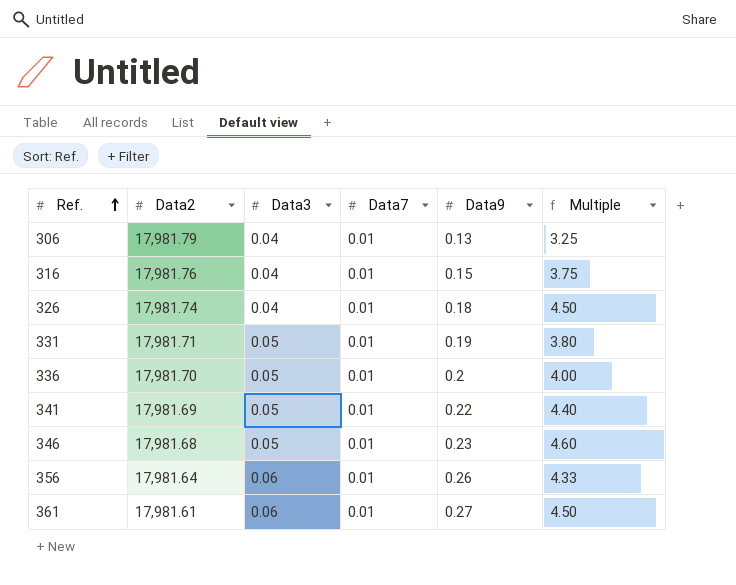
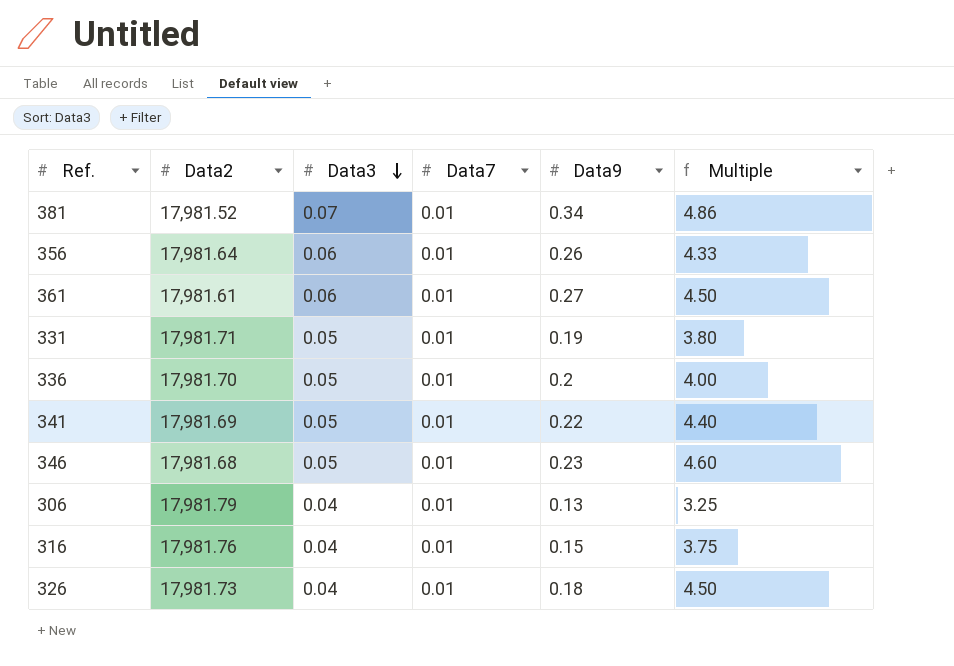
row order: Ref. ascending -> Data3 descending
row 381: none -> 17,981.52 | 0.07 | 0.01 | 0.34 | 4.86
326 | Data2: 17,981.74 -> 17,981.73

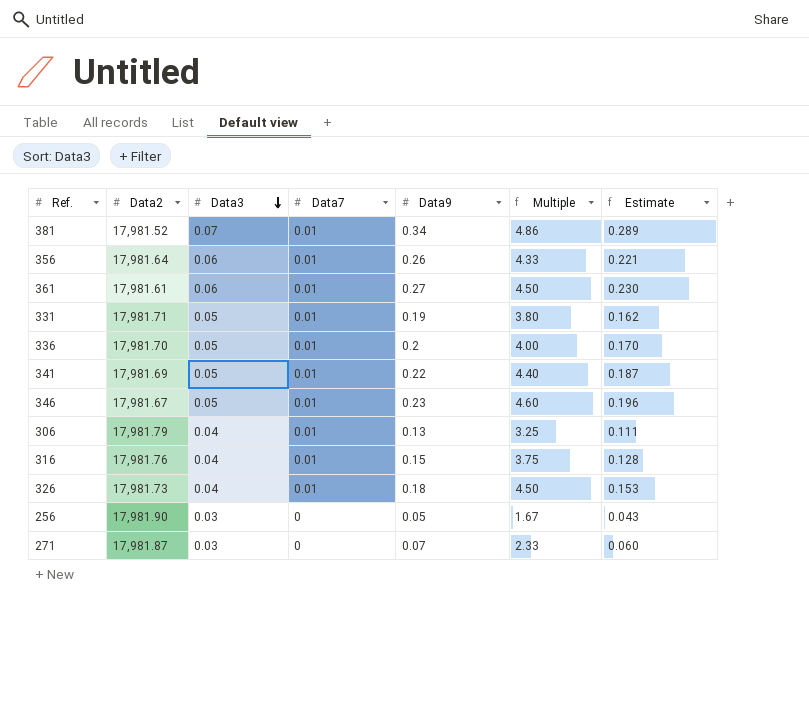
column Estimate | formula: none -> [Data9] * 0.85
346 | Data2: 17,981.68 -> 17,981.67
row 256: none -> 17,981.90 | 0.03 | 0 | 0.05 | 1.67 | 0.043
row 271: none -> 17,981.87 | 0.03 | 0 | 0.07 | 2.33 | 0.060

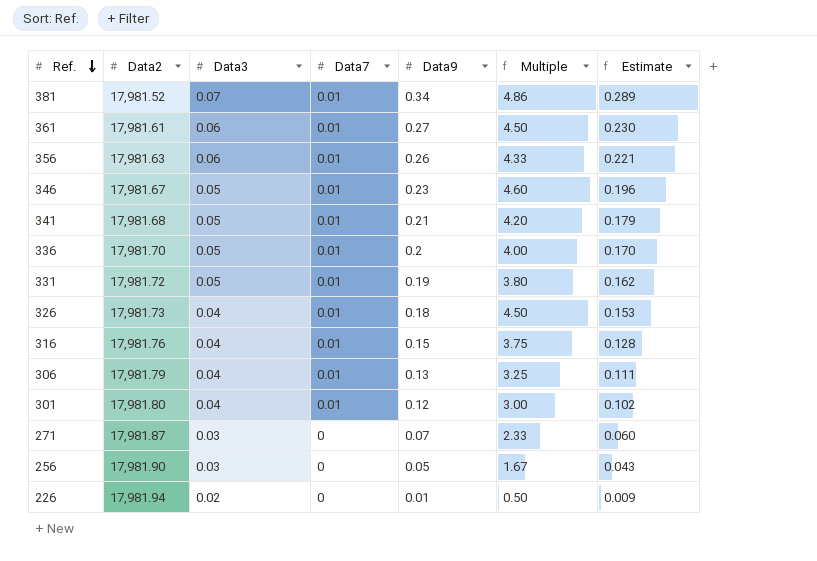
row order: Data3 descending -> Ref. descending
356 | Data2: 17,981.64 -> 17,981.63
341 | Data2: 17,981.69 -> 17,981.68
341 | Data9: 0.22 -> 0.21
341 | Multiple: 4.40 -> 4.20
341 | Estimate: 0.187 -> 0.179
331 | Data2: 17,981.71 -> 17,981.72
row 301: none -> 17,981.80 | 0.04 | 0.01 | 0.12 | 3.00 | 0.102
row 226: none -> 17,981.94 | 0.02 | 0 | 0.01 | 0.50 | 0.009

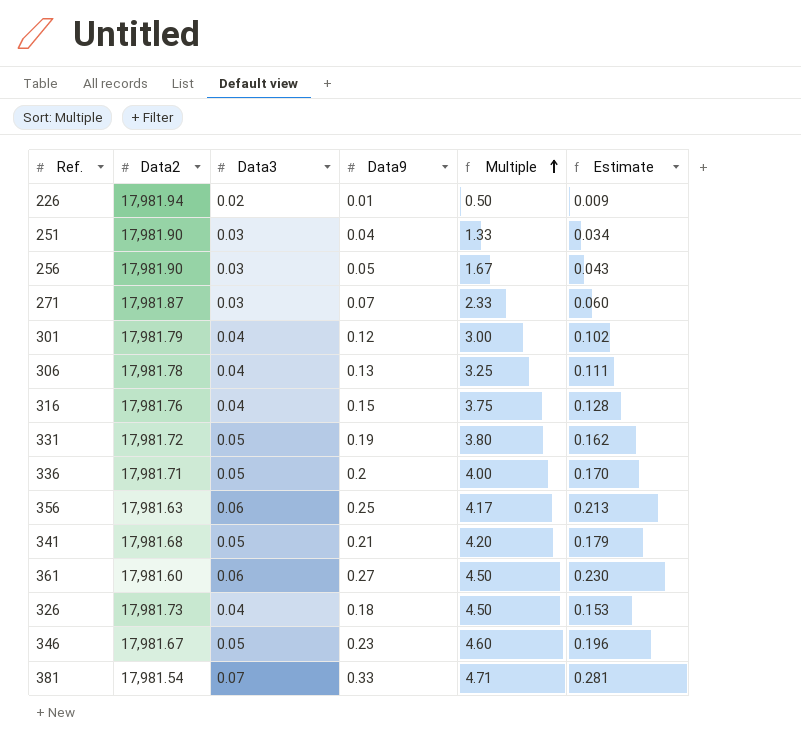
row order: Ref. descending -> Multiple ascending
column Data7 | position: 4 -> none
row 251: none -> 17,981.90 | 0.03 | 0.04 | 1.33 | 0.034
301 | Data2: 17,981.80 -> 17,981.79
306 | Data2: 17,981.79 -> 17,981.78
336 | Data2: 17,981.70 -> 17,981.71
356 | Data9: 0.26 -> 0.25
356 | Multiple: 4.33 -> 4.17
356 | Estimate: 0.221 -> 0.213
361 | Data2: 17,981.61 -> 17,981.60
381 | Data2: 17,981.52 -> 17,981.54
381 | Data9: 0.34 -> 0.33
381 | Multiple: 4.86 -> 4.71
381 | Estimate: 0.289 -> 0.281

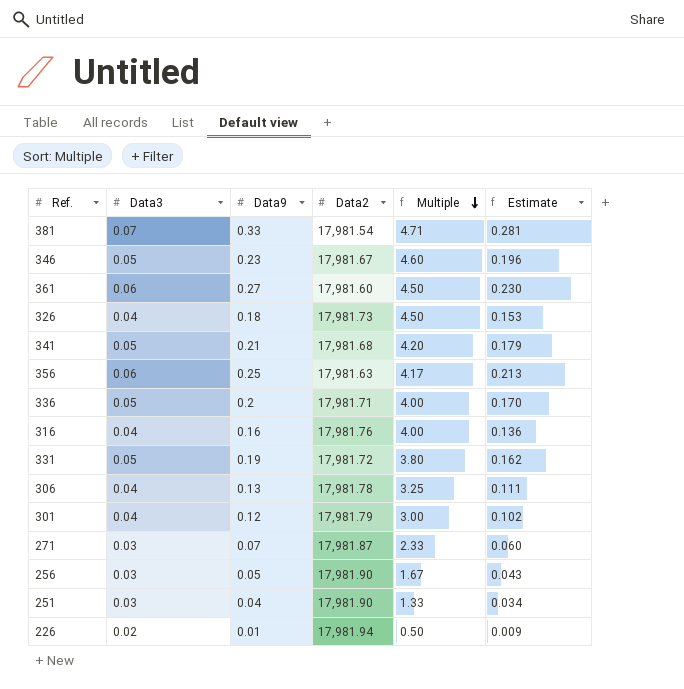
row order: Multiple ascending -> Multiple descending
column Data2 | position: 2 -> 4
316 | Data9: 0.15 -> 0.16
316 | Multiple: 3.75 -> 4.00
316 | Estimate: 0.128 -> 0.136

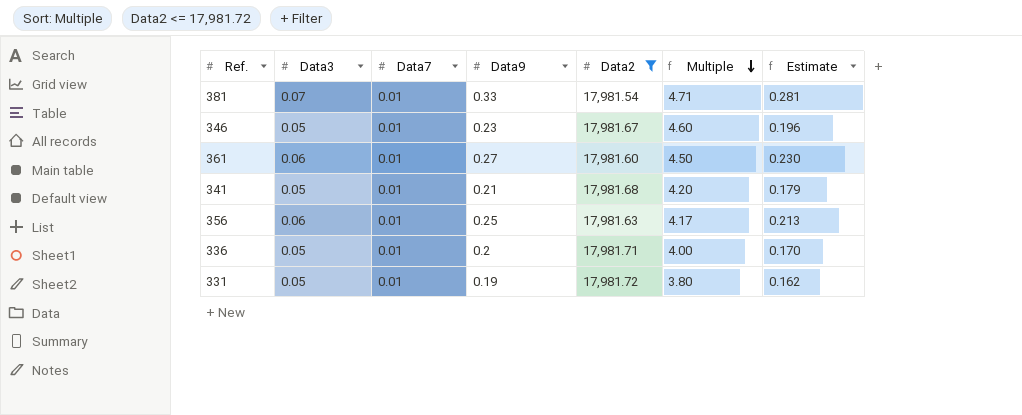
filter: none -> Data2 <= 17,981.72
column Data7 | position: none -> 3

